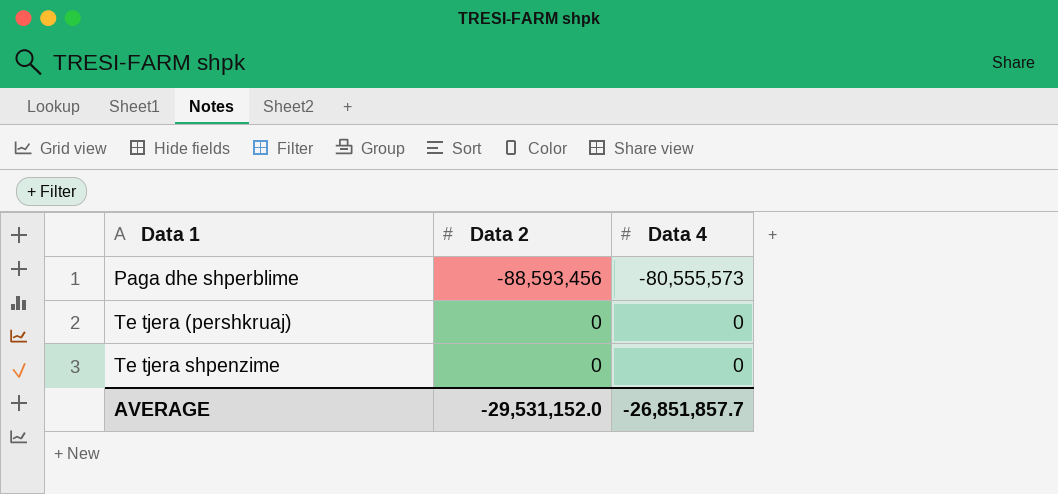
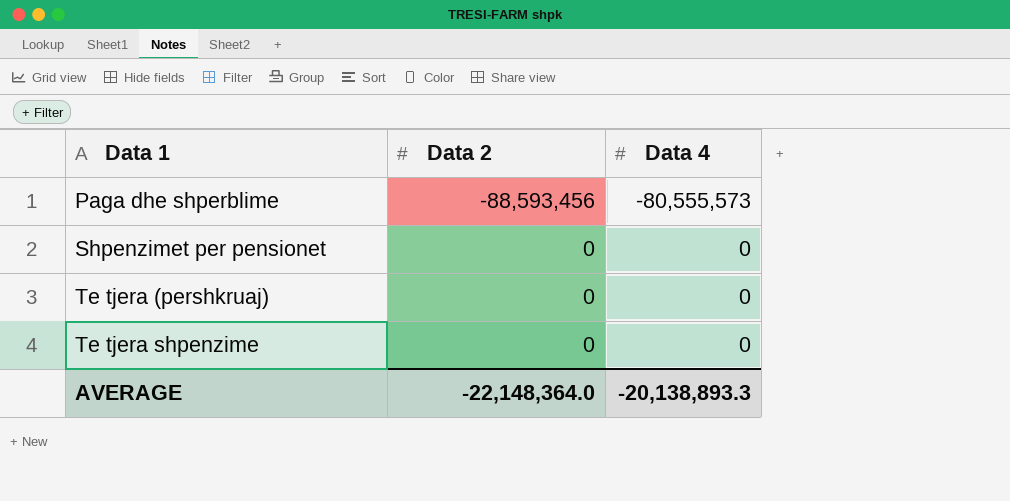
row Shpenzimet per pensionet: none -> 0 | 0
AVERAGE | Data 2: -29,531,152.0 -> -22,148,364.0
AVERAGE | Data 4: -26,851,857.7 -> -20,138,893.3

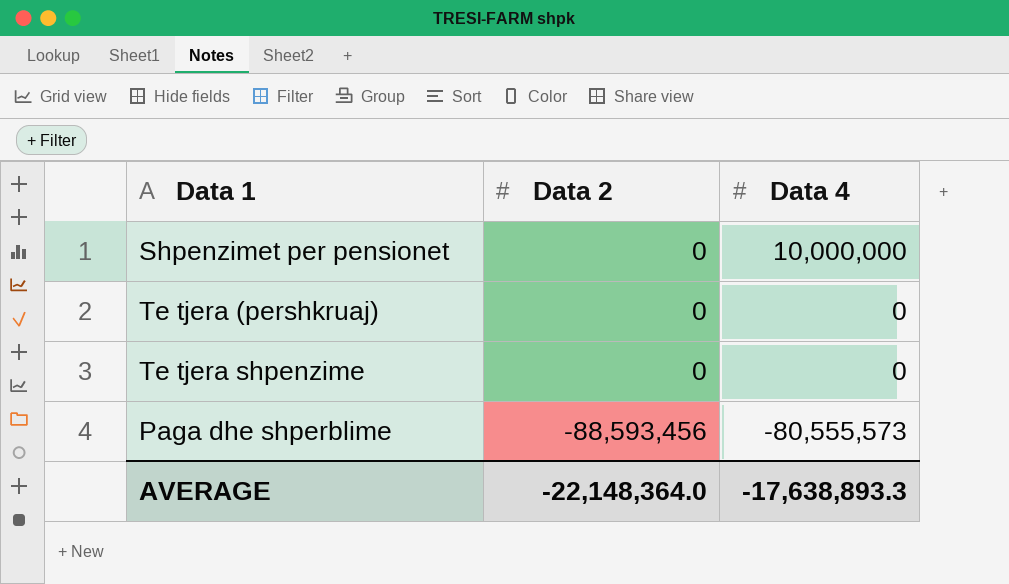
row order: Data 1 ascending -> Data 2 descending
Shpenzimet per pensionet | Data 4: 0 -> 10,000,000
AVERAGE | Data 4: -20,138,893.3 -> -17,638,893.3

